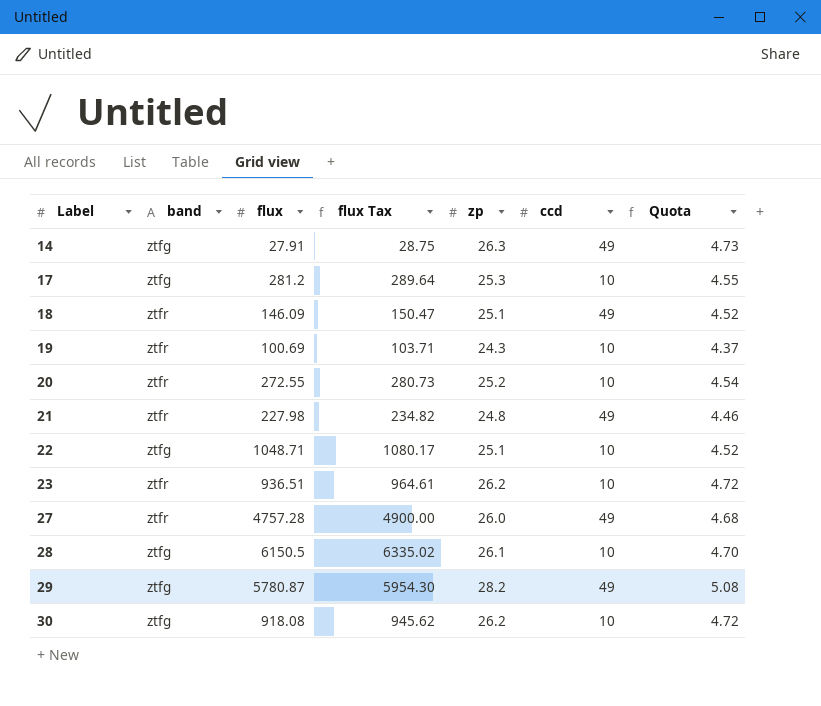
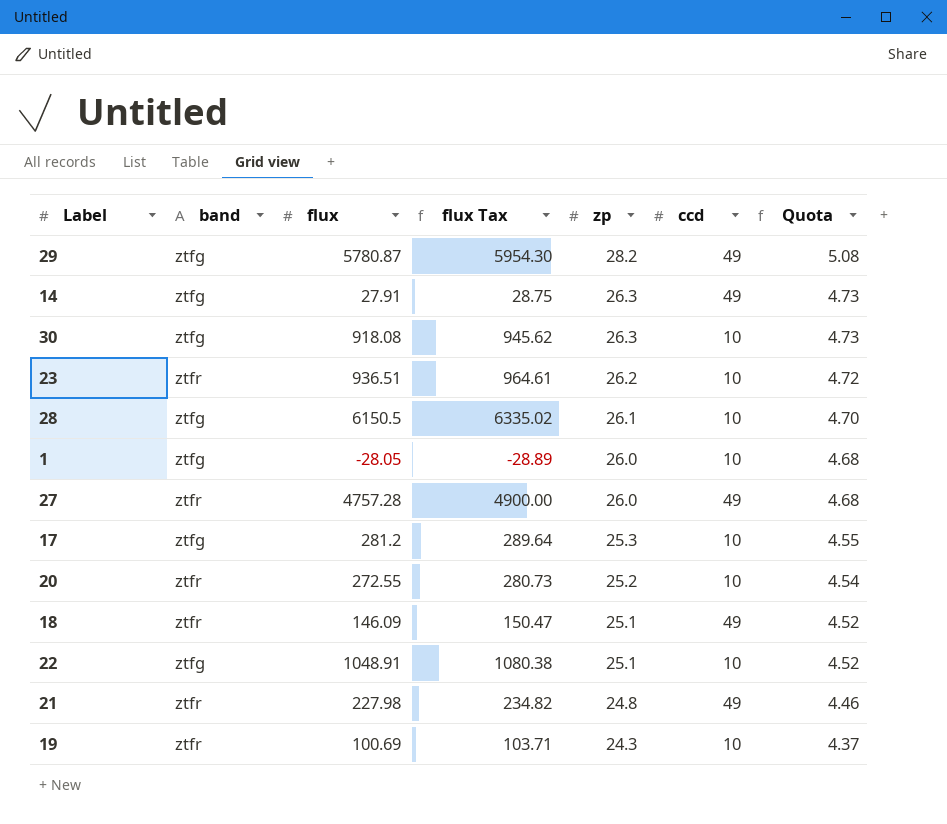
row order: Label ascending -> zp descending
30 | zp: 26.2 -> 26.3
30 | Quota: 4.72 -> 4.73
row 1: none -> ztfg | -28.05 | -28.89 | 26.0 | 10 | 4.68
22 | flux: 1048.71 -> 1048.91
22 | flux Tax: 1080.17 -> 1080.38

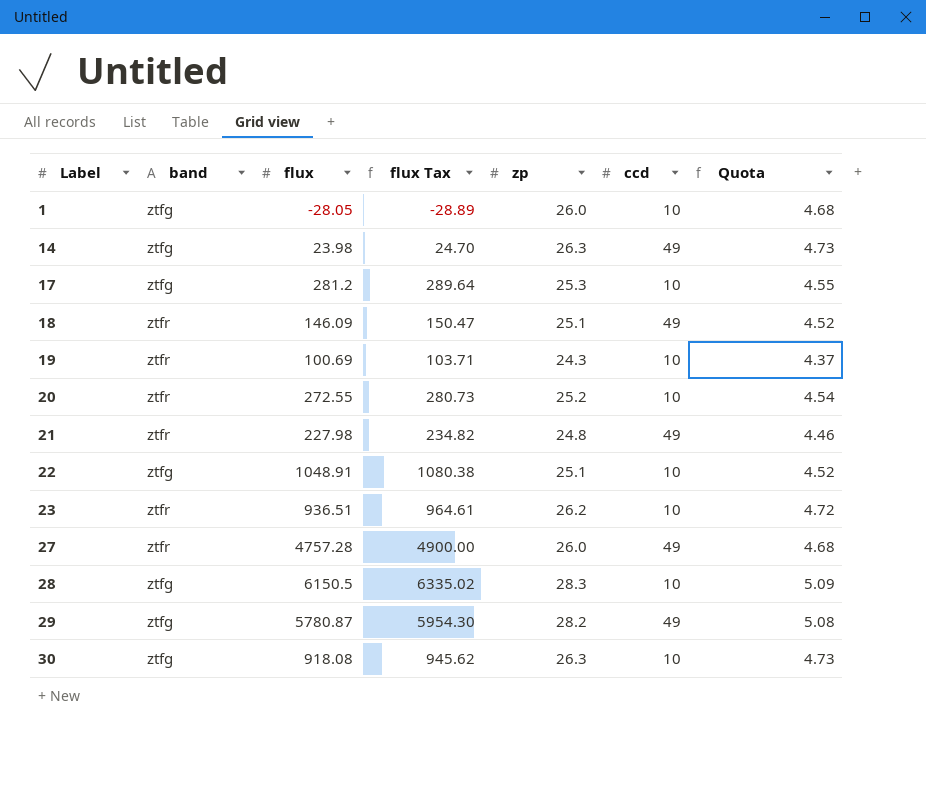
row order: zp descending -> Label ascending
14 | flux: 27.91 -> 23.98
14 | flux Tax: 28.75 -> 24.70
28 | zp: 26.1 -> 28.3
28 | Quota: 4.70 -> 5.09

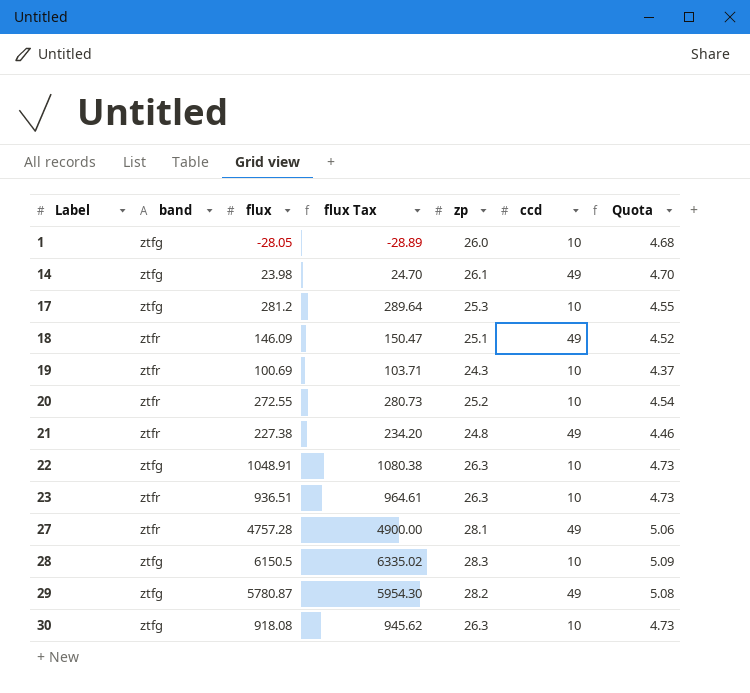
14 | zp: 26.3 -> 26.1
14 | Quota: 4.73 -> 4.70
21 | flux: 227.98 -> 227.38
21 | flux Tax: 234.82 -> 234.20
22 | zp: 25.1 -> 26.3
22 | Quota: 4.52 -> 4.73
23 | zp: 26.2 -> 26.3
23 | Quota: 4.72 -> 4.73
27 | zp: 26.0 -> 28.1
27 | Quota: 4.68 -> 5.06

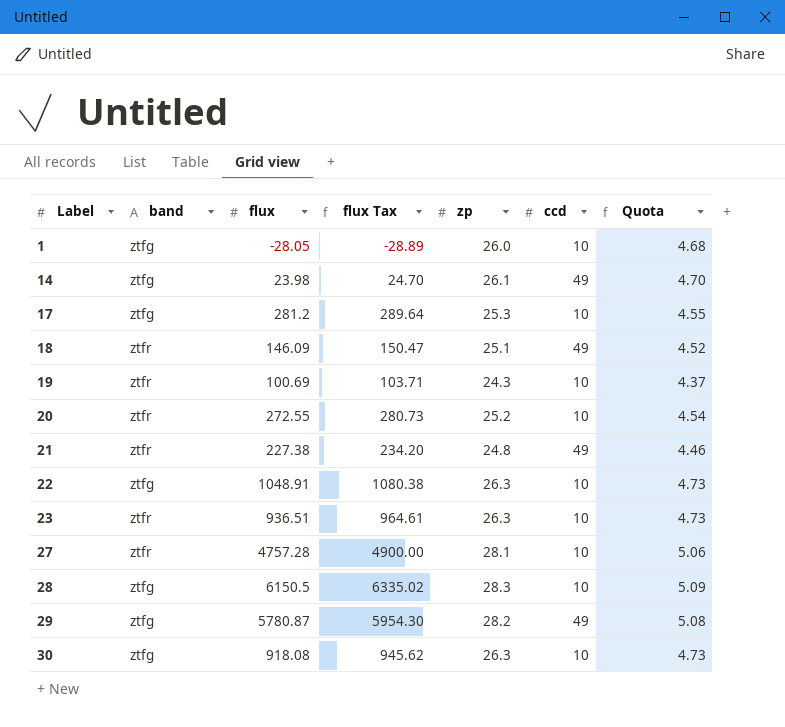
27 | ccd: 49 -> 10

